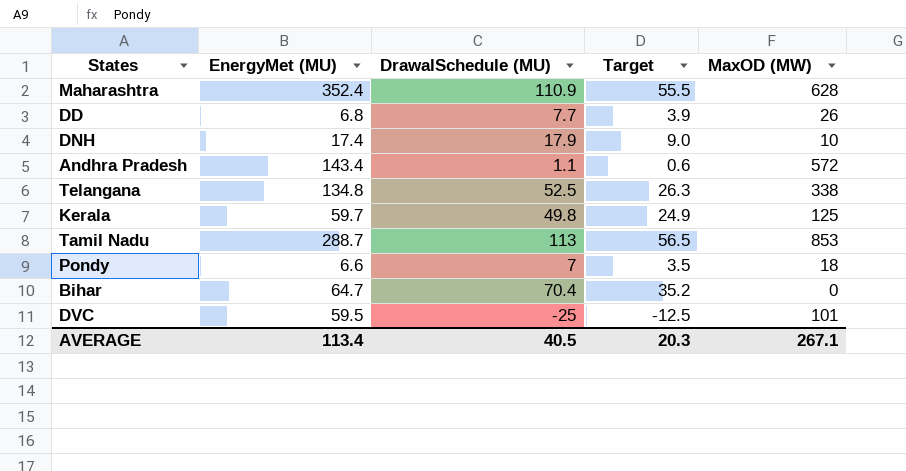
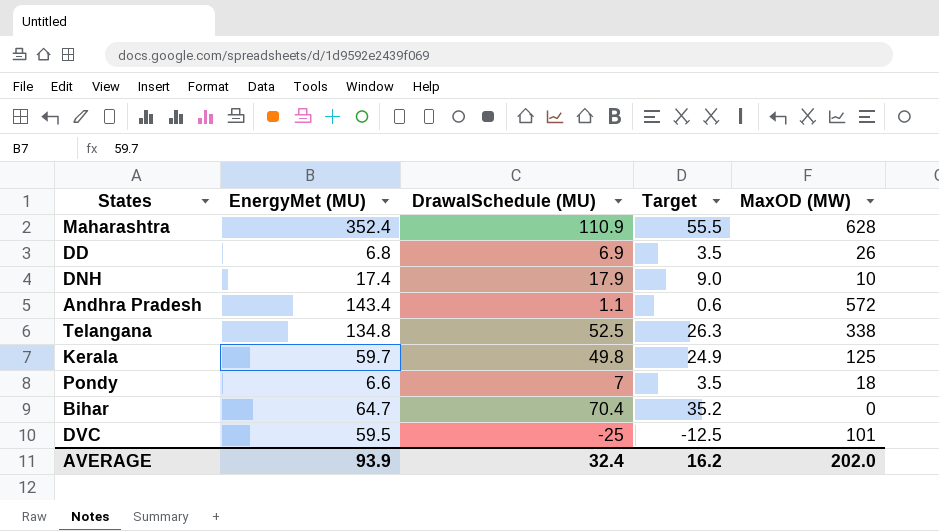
row Tamil Nadu: 288.7 | 113 | 56.5 | 853 -> none
DD | DrawalSchedule (MU): 7.7 -> 6.9
DD | Target: 3.9 -> 3.5
AVERAGE | EnergyMet (MU): 113.4 -> 93.9
AVERAGE | DrawalSchedule (MU): 40.5 -> 32.4
AVERAGE | Target: 20.3 -> 16.2
AVERAGE | MaxOD (MW): 267.1 -> 202.0

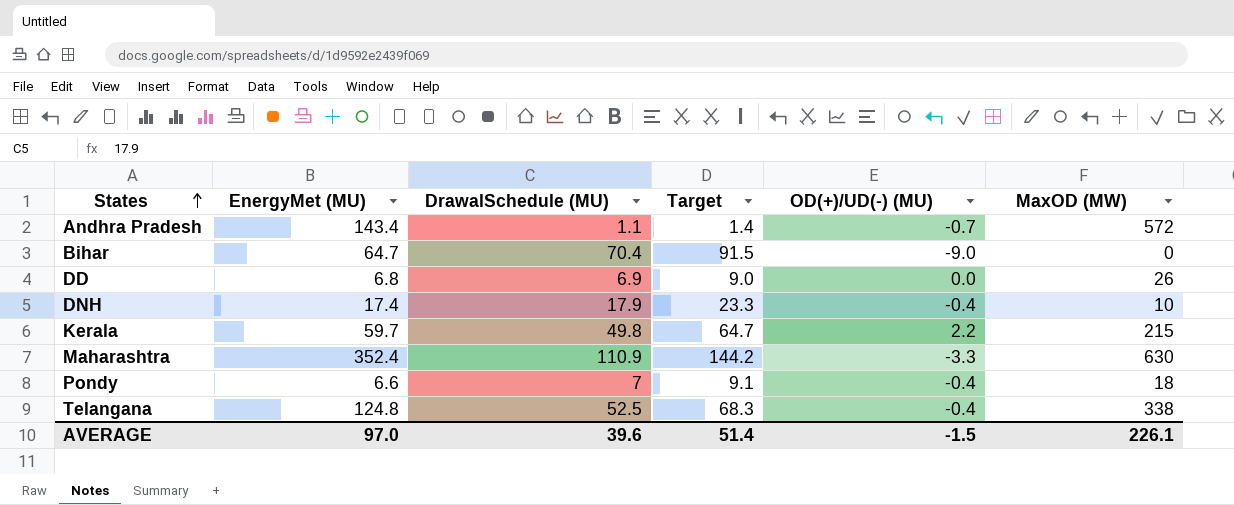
row order: none -> States ascending
column Target | formula: [DrawalSchedule (MU)] * 0.5 -> [DrawalSchedule (MU)] * 1.3
column OD(+)/UD(-) (MU) | position: none -> 5
row DVC: 59.5 | -25 | -12.5 | 101 -> none
Kerala | MaxOD (MW): 125 -> 215
Maharashtra | MaxOD (MW): 628 -> 630
Telangana | EnergyMet (MU): 134.8 -> 124.8
AVERAGE | EnergyMet (MU): 93.9 -> 97.0
AVERAGE | DrawalSchedule (MU): 32.4 -> 39.6
AVERAGE | Target: 16.2 -> 51.4
AVERAGE | MaxOD (MW): 202.0 -> 226.1

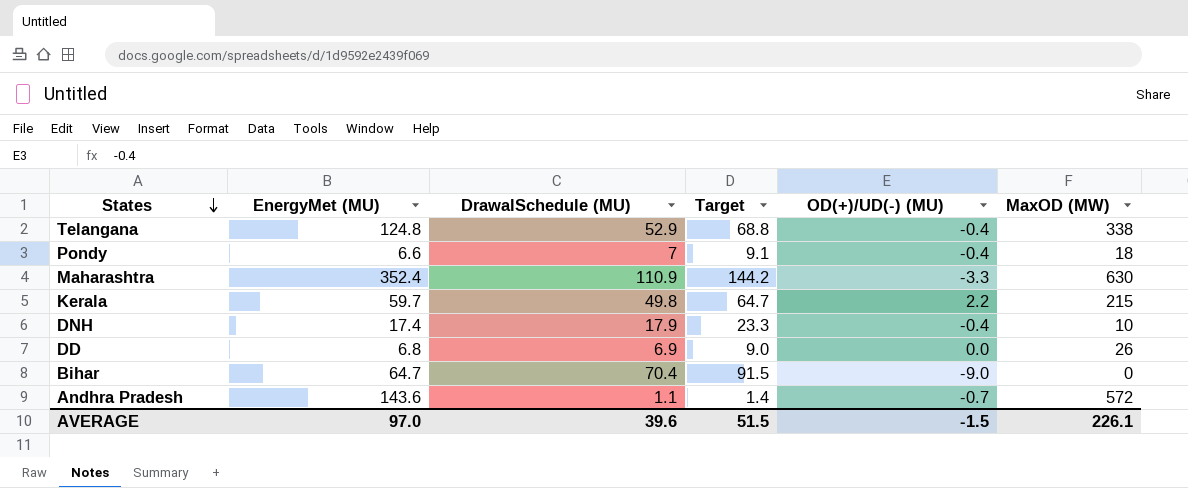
row order: States ascending -> States descending
Telangana | DrawalSchedule (MU): 52.5 -> 52.9
Telangana | Target: 68.3 -> 68.8
Andhra Pradesh | EnergyMet (MU): 143.4 -> 143.6
AVERAGE | Target: 51.4 -> 51.5

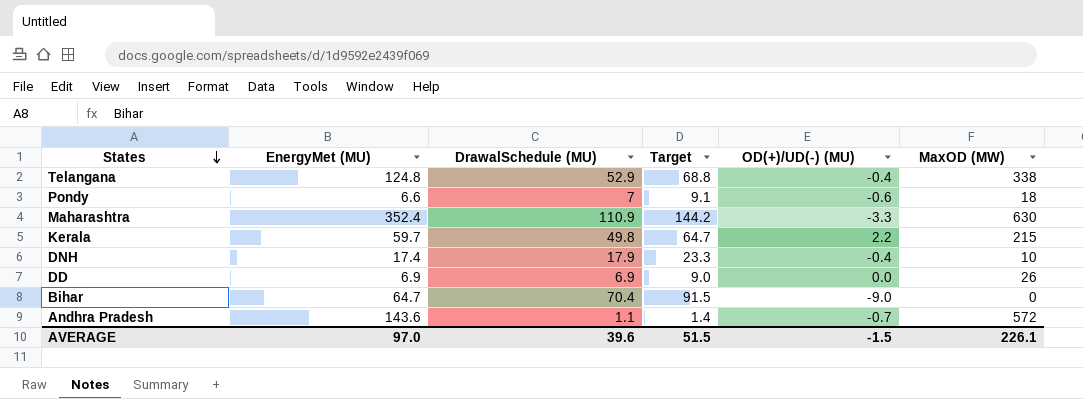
Pondy | OD(+)/UD(-) (MU): -0.4 -> -0.6
DD | EnergyMet (MU): 6.8 -> 6.9

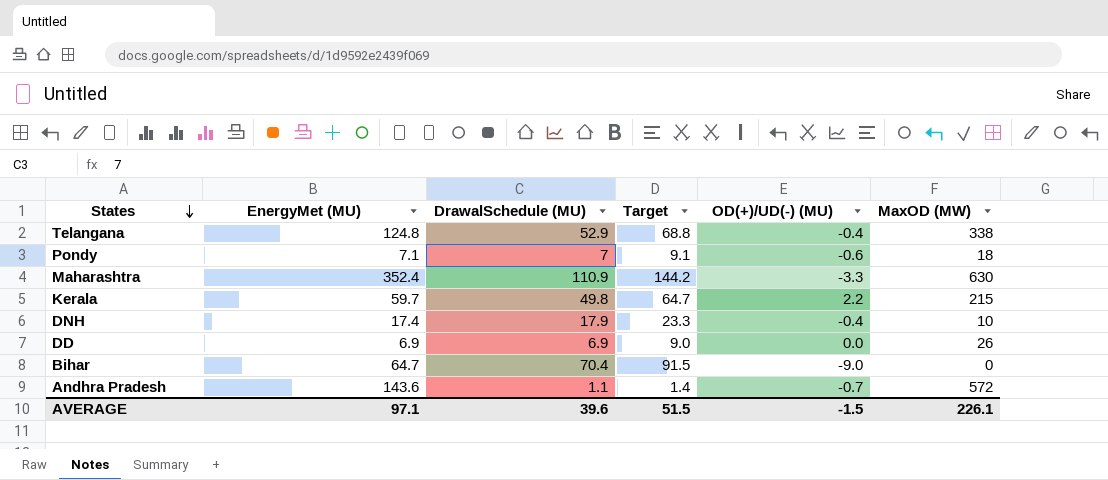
Pondy | EnergyMet (MU): 6.6 -> 7.1
AVERAGE | EnergyMet (MU): 97.0 -> 97.1

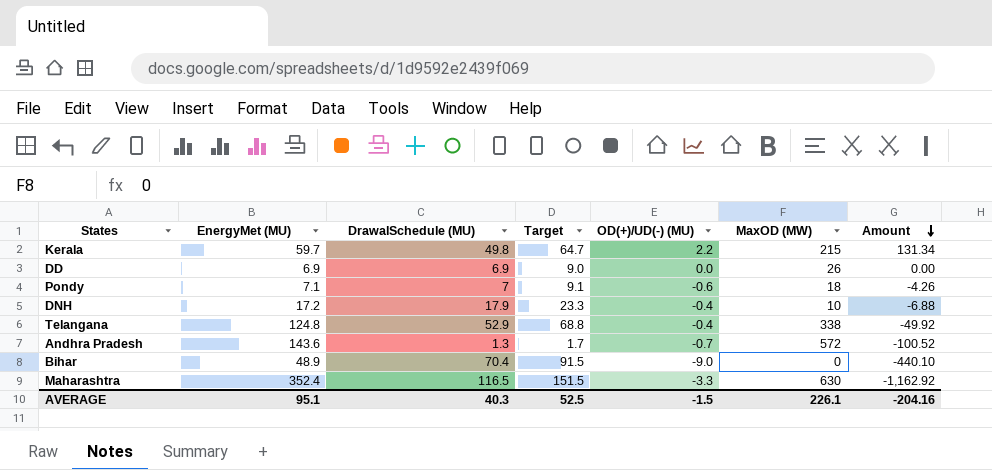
row order: States descending -> Amount descending
column Amount | formula: none -> [EnergyMet (MU)] * [OD(+)/UD(-) (MU)]
DNH | EnergyMet (MU): 17.4 -> 17.2
Andhra Pradesh | DrawalSchedule (MU): 1.1 -> 1.3
Andhra Pradesh | Target: 1.4 -> 1.7
Bihar | EnergyMet (MU): 64.7 -> 48.9
Maharashtra | DrawalSchedule (MU): 110.9 -> 116.5
Maharashtra | Target: 144.2 -> 151.5
AVERAGE | EnergyMet (MU): 97.1 -> 95.1
AVERAGE | DrawalSchedule (MU): 39.6 -> 40.3
AVERAGE | Target: 51.5 -> 52.5

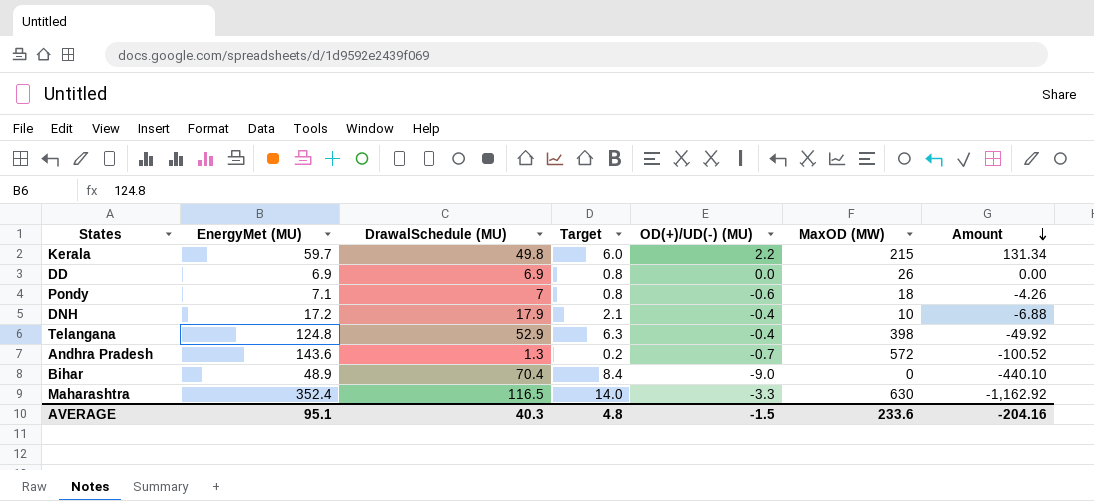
column Target | formula: [DrawalSchedule (MU)] * 1.3 -> [DrawalSchedule (MU)] * 0.12
Telangana | MaxOD (MW): 338 -> 398
AVERAGE | Target: 52.5 -> 4.8
AVERAGE | MaxOD (MW): 226.1 -> 233.6

